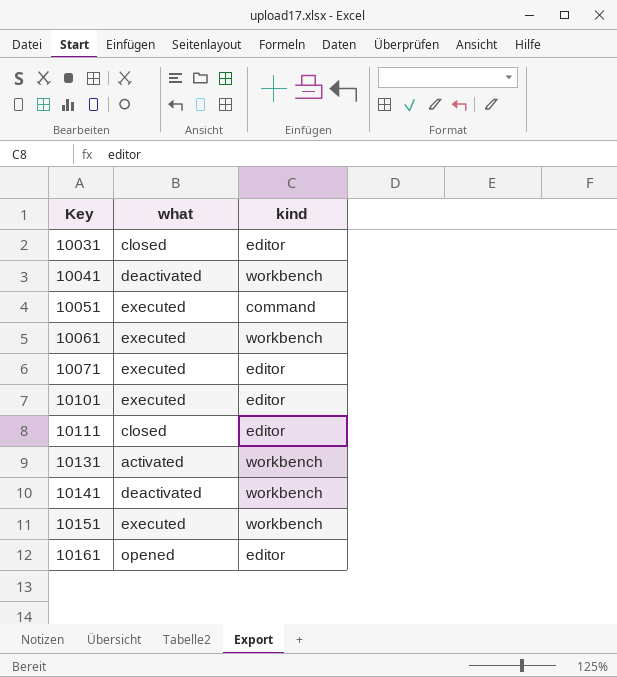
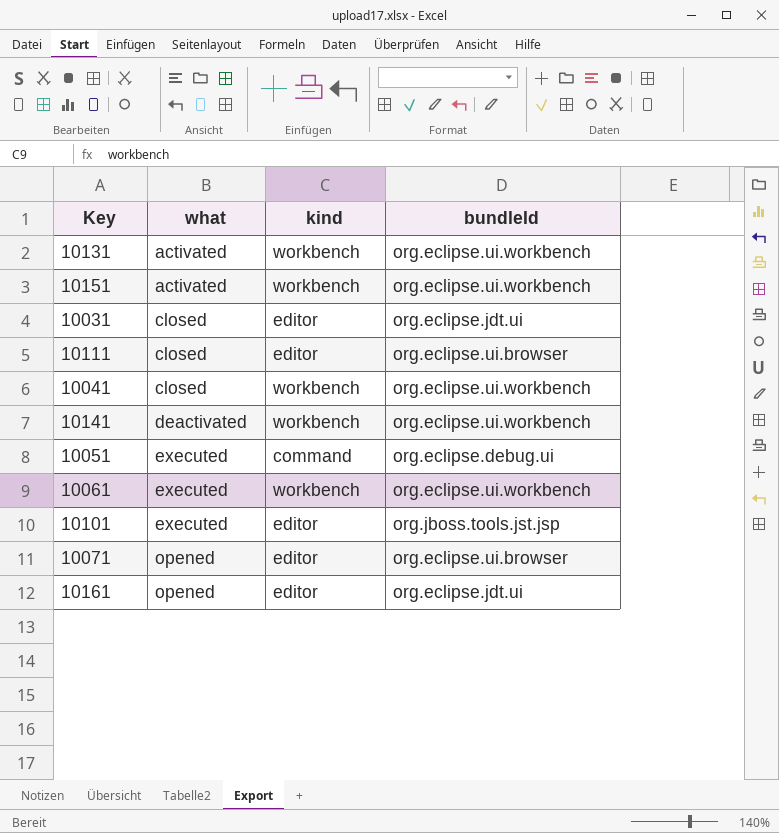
row order: Key ascending -> what ascending
column bundleId | position: none -> 4
10151 | what: executed -> activated
10041 | what: deactivated -> closed
10071 | what: executed -> opened

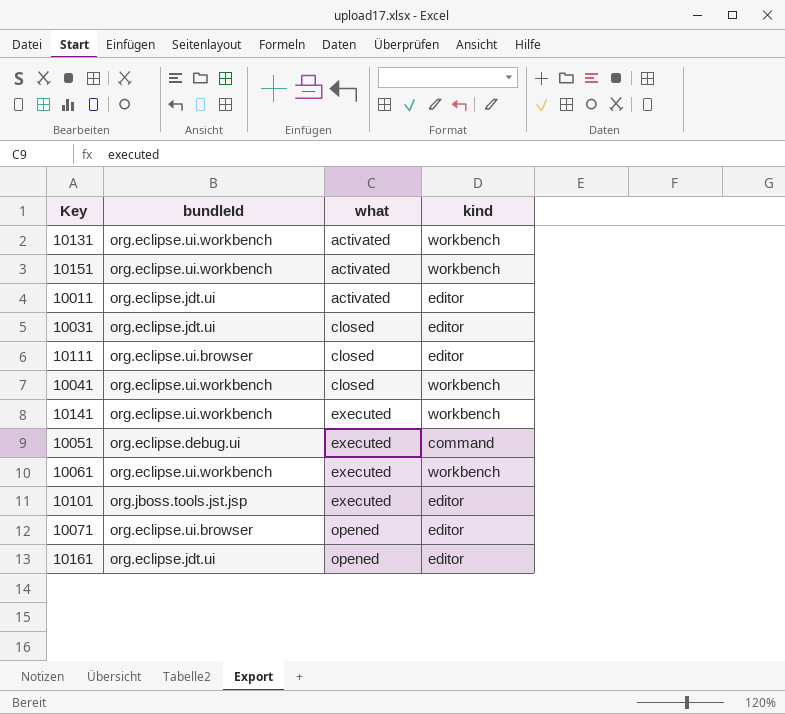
column bundleId | position: 4 -> 2
row 10011: none -> org.eclipse.jdt.ui | activated | editor
10141 | what: deactivated -> executed

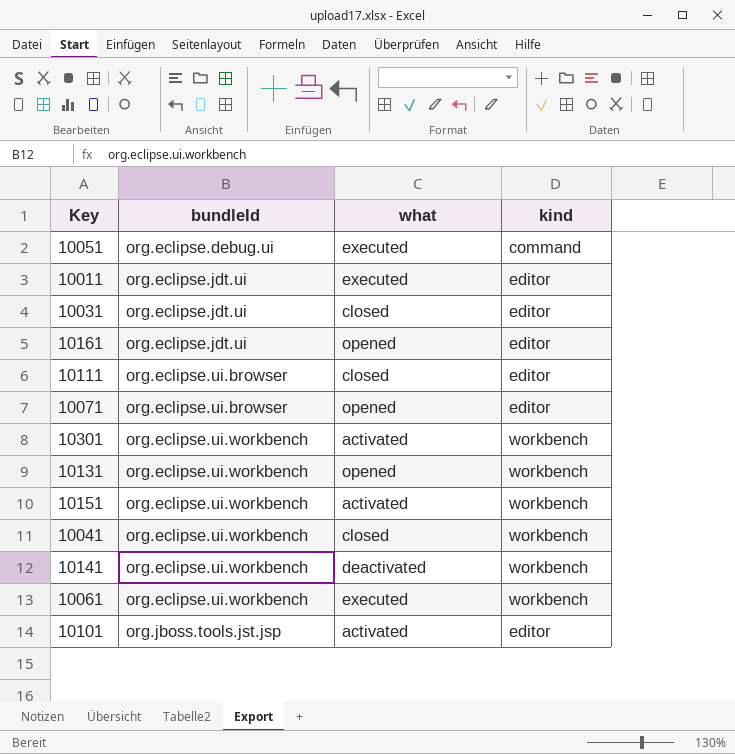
row order: what ascending -> bundleId ascending
10011 | what: activated -> executed
row 10301: none -> org.eclipse.ui.workbench | activated | workbench
10131 | what: activated -> opened
10141 | what: executed -> deactivated
10101 | what: executed -> activated

